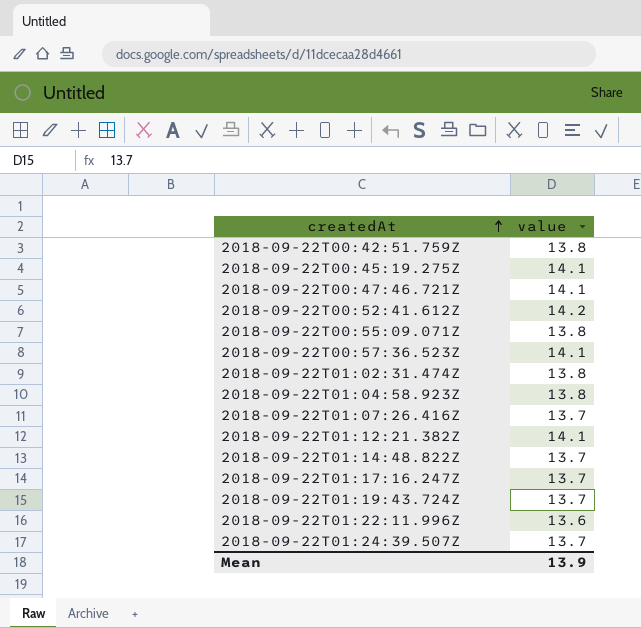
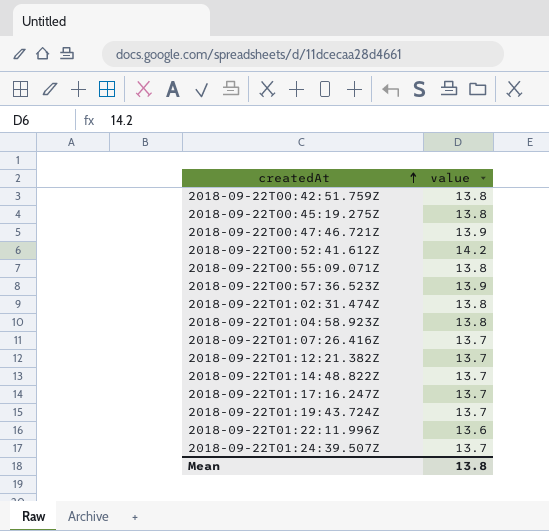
2018-09-22T00:45:19.275Z | value: 14.1 -> 13.8
2018-09-22T00:47:46.721Z | value: 14.1 -> 13.9
2018-09-22T00:57:36.523Z | value: 14.1 -> 13.9
2018-09-22T01:12:21.382Z | value: 14.1 -> 13.7
Mean | value: 13.9 -> 13.8

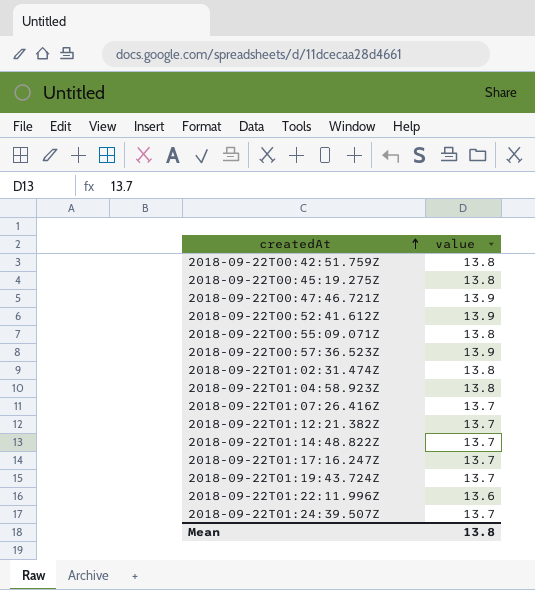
2018-09-22T00:52:41.612Z | value: 14.2 -> 13.9

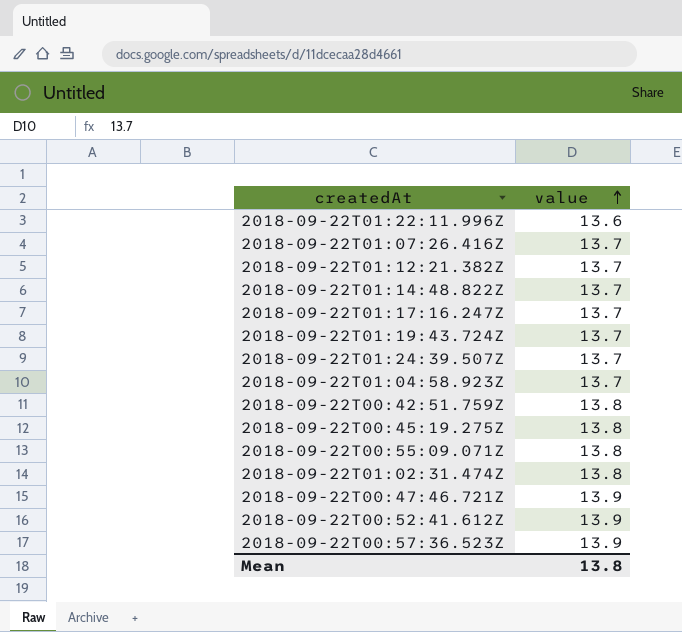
row order: createdAt ascending -> value ascending
2018-09-22T01:04:58.923Z | value: 13.8 -> 13.7

